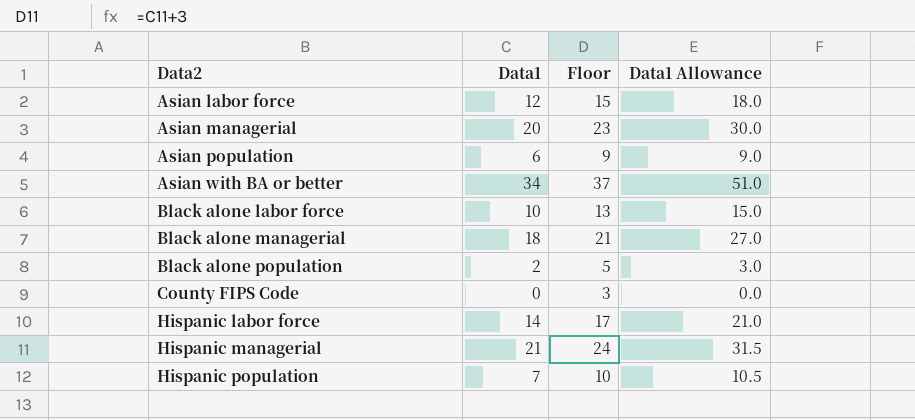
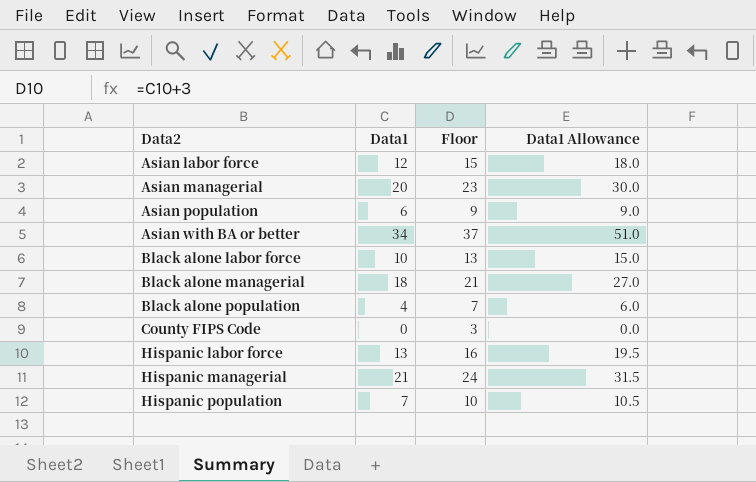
Black alone population | Data1: 2 -> 4
Black alone population | Floor: 5 -> 7
Black alone population | Data1 Allowance: 3.0 -> 6.0
Hispanic labor force | Data1: 14 -> 13
Hispanic labor force | Floor: 17 -> 16
Hispanic labor force | Data1 Allowance: 21.0 -> 19.5

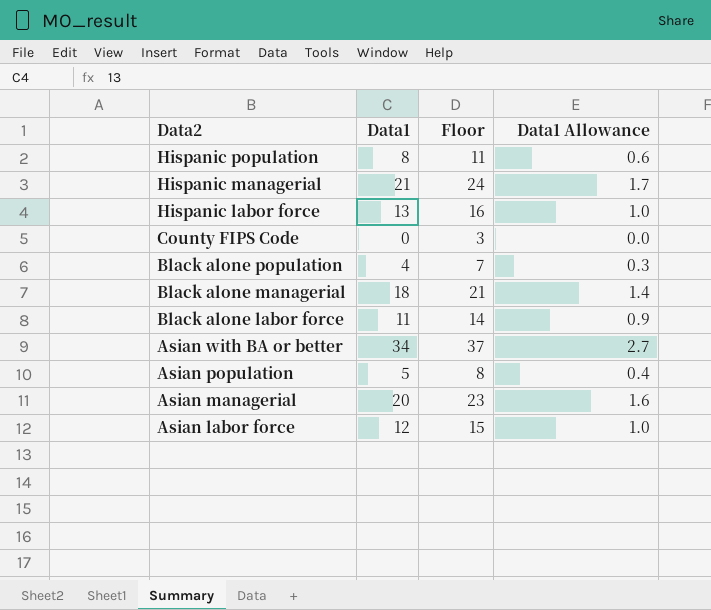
row order: Data2 ascending -> Data2 descending
column Data1 Allowance | formula: [Data1] * 1.5 -> [Data1] * 0.08
Hispanic population | Data1: 7 -> 8
Hispanic population | Floor: 10 -> 11
Black alone labor force | Data1: 10 -> 11
Black alone labor force | Floor: 13 -> 14
Asian population | Data1: 6 -> 5
Asian population | Floor: 9 -> 8

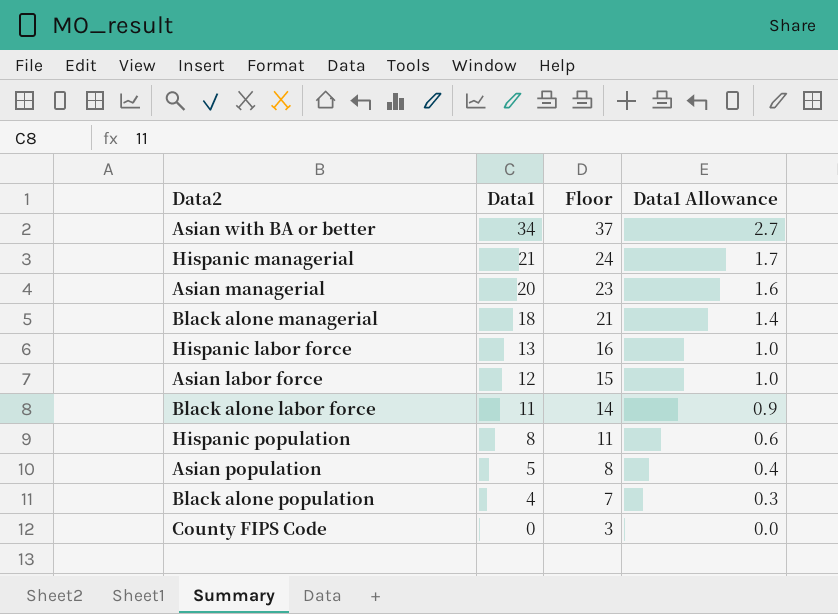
row order: Data2 descending -> Data1 descending

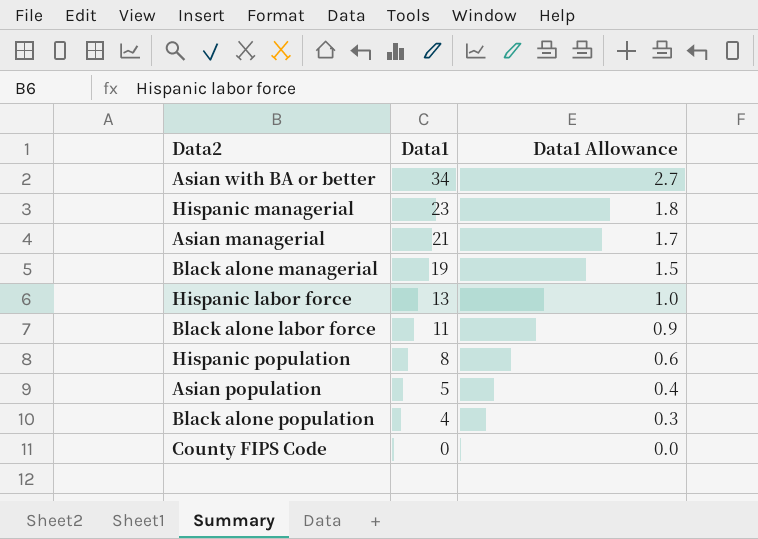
column Floor | formula: [Data1] + 3 -> none
row Asian labor force: 12 | 15 | 1.0 -> none
Hispanic managerial | Data1: 21 -> 23
Hispanic managerial | Data1 Allowance: 1.7 -> 1.8
Asian managerial | Data1: 20 -> 21
Asian managerial | Data1 Allowance: 1.6 -> 1.7
Black alone managerial | Data1: 18 -> 19
Black alone managerial | Data1 Allowance: 1.4 -> 1.5

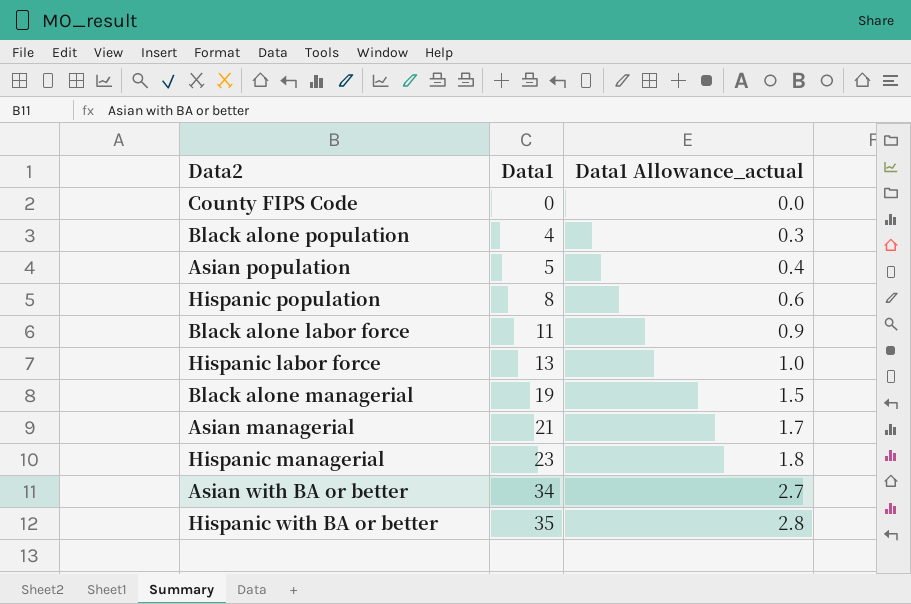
row order: Data1 descending -> Data1 ascending
column name: Data1 Allowance -> Data1 Allowance_actual
row Hispanic with BA or better: none -> 35 | 2.8

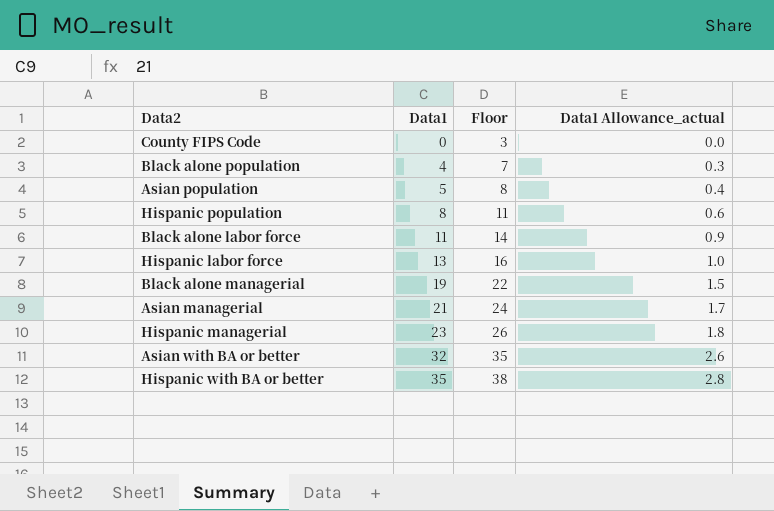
column Floor | formula: none -> [Data1] + 3
Asian with BA or better | Data1: 34 -> 32
Asian with BA or better | Data1 Allowance_actual: 2.7 -> 2.6

